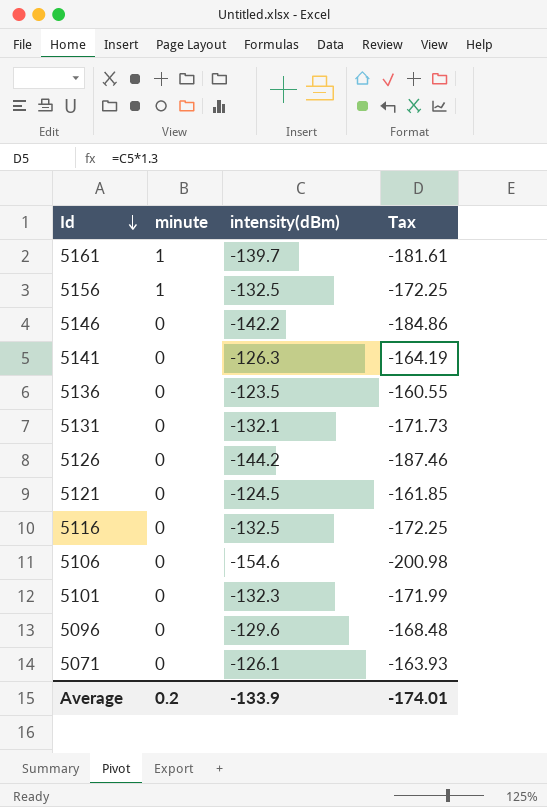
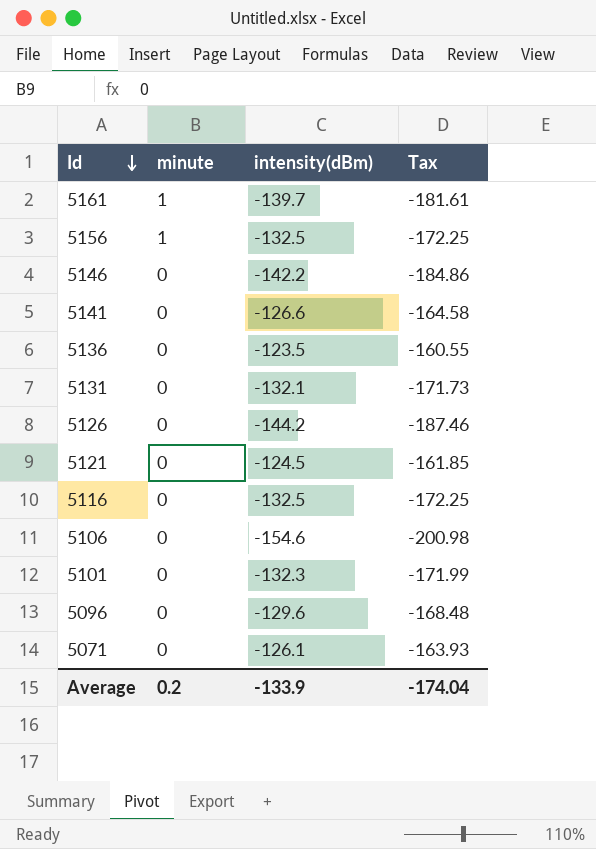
5141 | intensity(dBm): -126.3 -> -126.6
5141 | Tax: -164.19 -> -164.58
Average | Tax: -174.01 -> -174.04

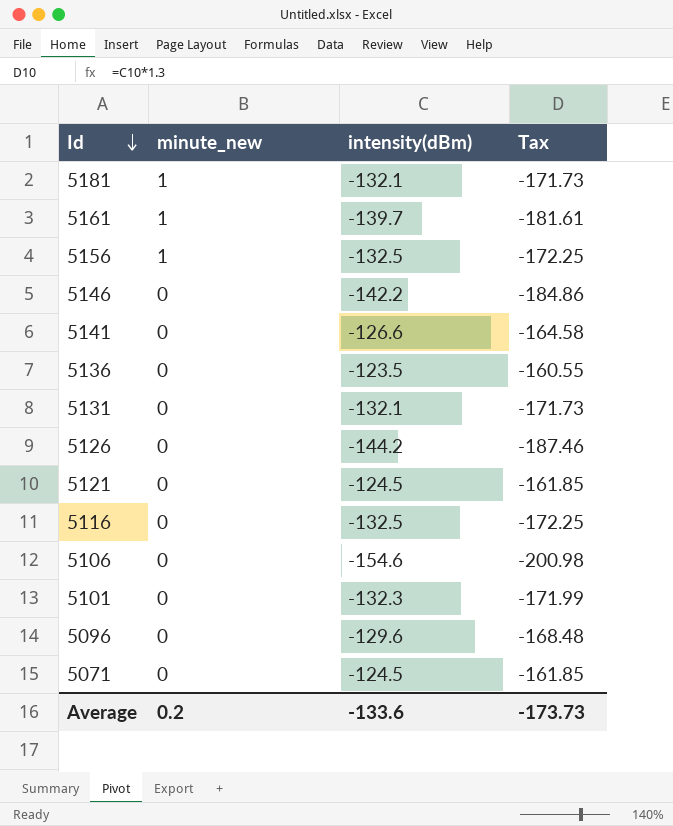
column name: minute -> minute_new
row 5181: none -> 1 | -132.1 | -171.73
5071 | intensity(dBm): -126.1 -> -124.5
5071 | Tax: -163.93 -> -161.85
Average | intensity(dBm): -133.9 -> -133.6
Average | Tax: -174.04 -> -173.73

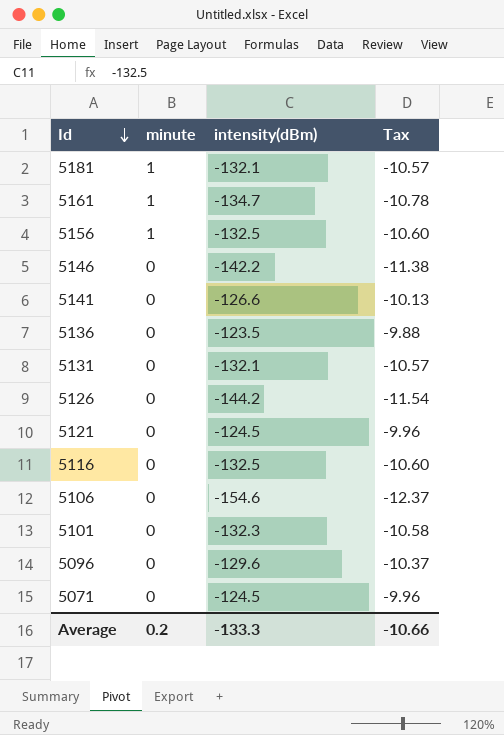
column name: minute_new -> minute
column Tax | formula: [intensity(dBm)] * 1.3 -> [intensity(dBm)] * 0.08
5161 | intensity(dBm): -139.7 -> -134.7
Average | intensity(dBm): -133.6 -> -133.3
Average | Tax: -173.73 -> -10.66

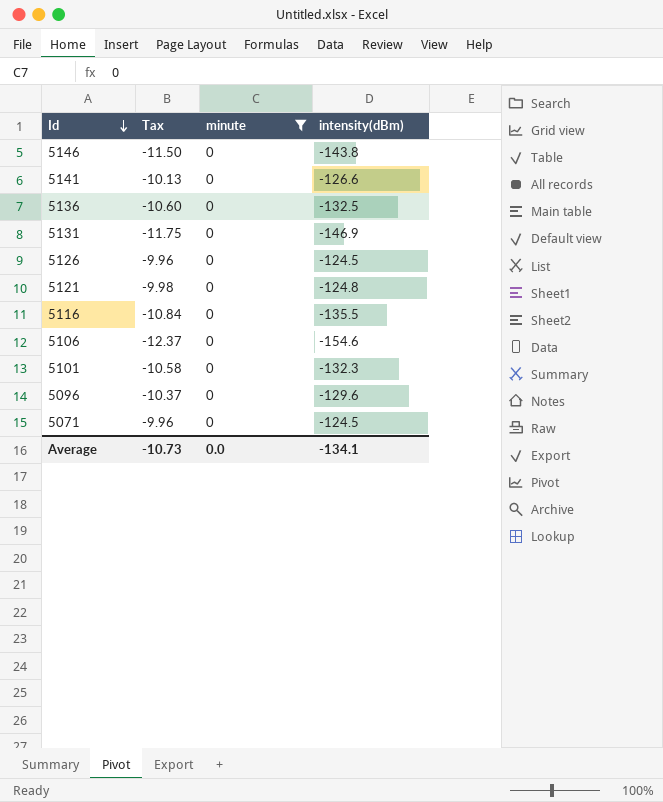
filter: none -> minute = 0
column Tax | position: 4 -> 2
5146 | Tax: -11.38 -> -11.50
5146 | intensity(dBm): -142.2 -> -143.8
5136 | Tax: -9.88 -> -10.60
5136 | intensity(dBm): -123.5 -> -132.5
5131 | Tax: -10.57 -> -11.75
5131 | intensity(dBm): -132.1 -> -146.9
5126 | Tax: -11.54 -> -9.96
5126 | intensity(dBm): -144.2 -> -124.5
5121 | Tax: -9.96 -> -9.98
5121 | intensity(dBm): -124.5 -> -124.8
5116 | Tax: -10.60 -> -10.84
5116 | intensity(dBm): -132.5 -> -135.5
Average | Tax: -10.66 -> -10.73
Average | minute: 0.2 -> 0.0
Average | intensity(dBm): -133.3 -> -134.1

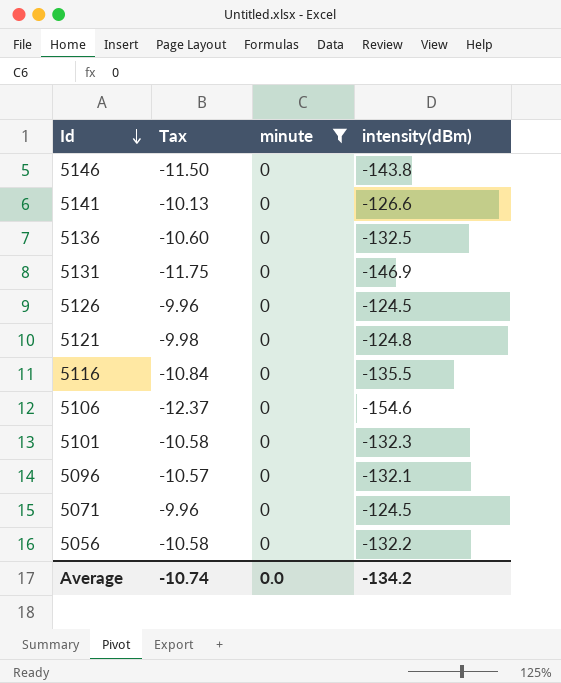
5096 | Tax: -10.37 -> -10.57
5096 | intensity(dBm): -129.6 -> -132.1
row 5056: none -> -10.58 | 0 | -132.2
Average | Tax: -10.73 -> -10.74
Average | intensity(dBm): -134.1 -> -134.2

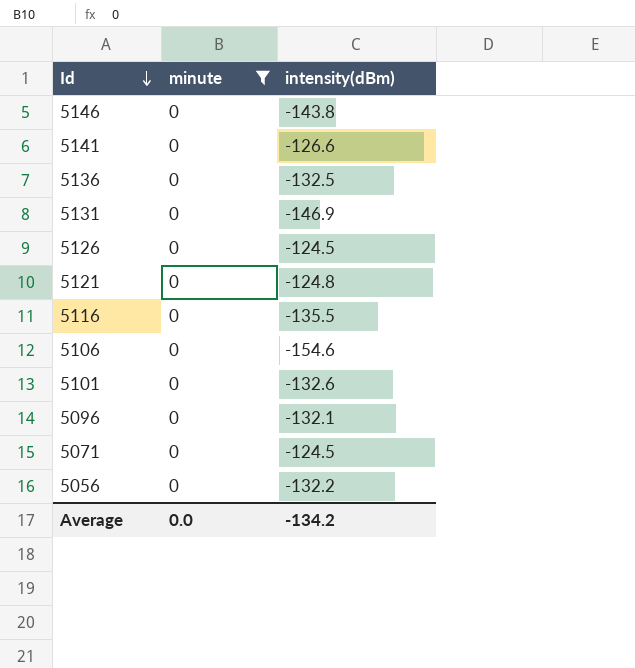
column Tax | formula: [intensity(dBm)] * 0.08 -> none
5101 | intensity(dBm): -132.3 -> -132.6

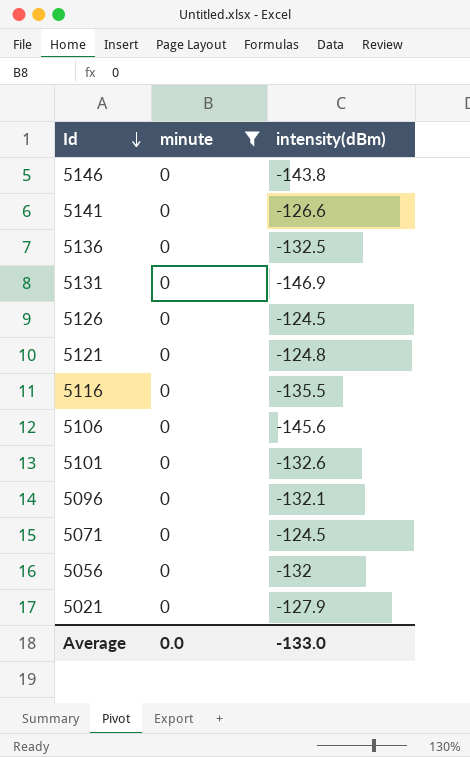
5106 | intensity(dBm): -154.6 -> -145.6
5056 | intensity(dBm): -132.2 -> -132
row 5021: none -> 0 | -127.9
Average | intensity(dBm): -134.2 -> -133.0

